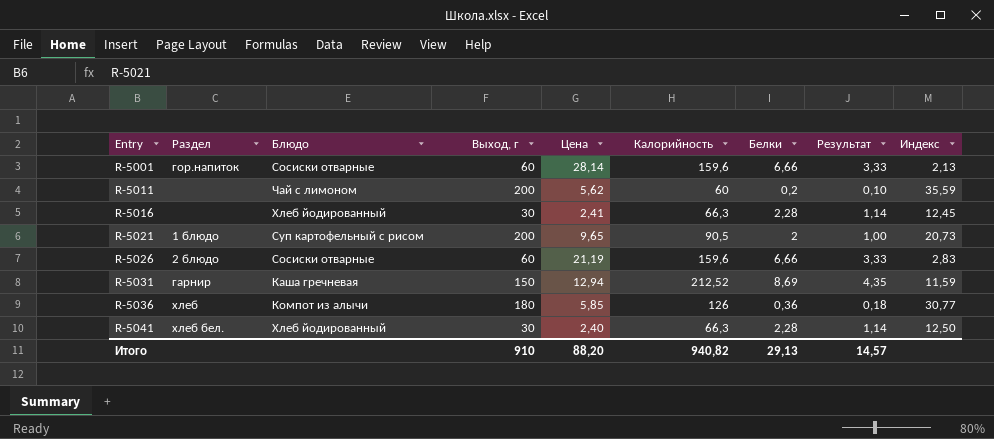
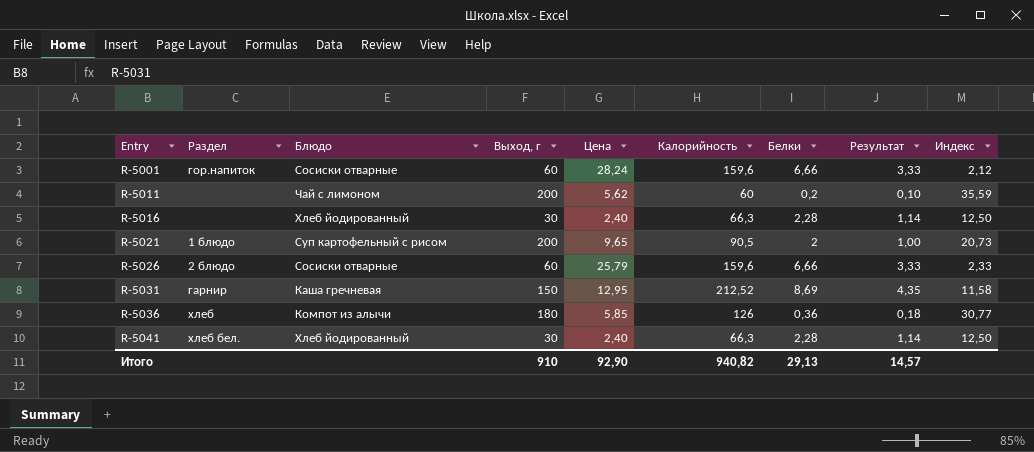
R-5001 | Цена: 28,14 -> 28,24
R-5001 | Индекс: 2,13 -> 2,12
R-5016 | Цена: 2,41 -> 2,40
R-5016 | Индекс: 12,45 -> 12,50
R-5026 | Цена: 21,19 -> 25,79
R-5026 | Индекс: 2,83 -> 2,33
R-5031 | Цена: 12,94 -> 12,95
R-5031 | Индекс: 11,59 -> 11,58
Итого | Цена: 88,20 -> 92,90

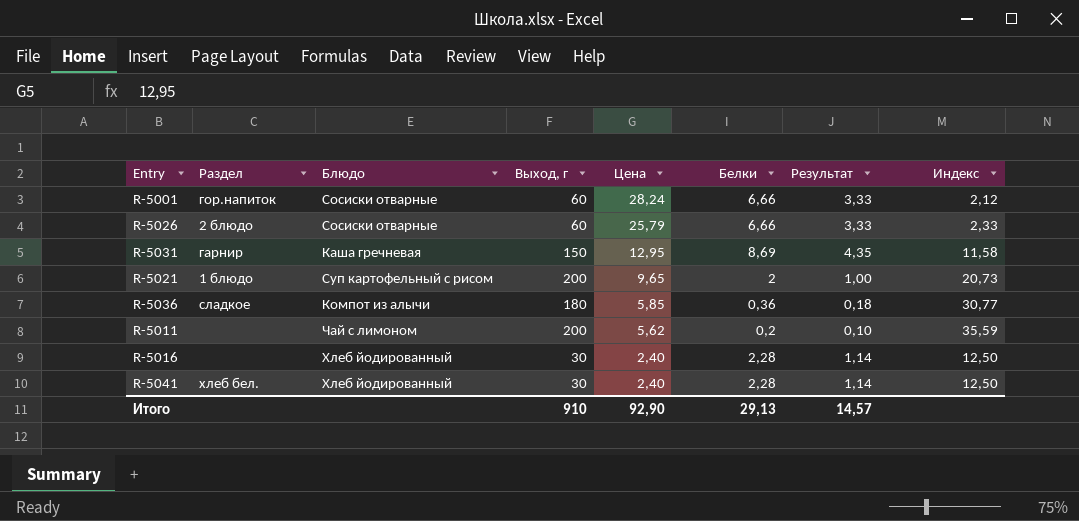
row order: Entry ascending -> Цена descending
column Калорийность | position: 6 -> none
R-5036 | Раздел: хлеб -> сладкое

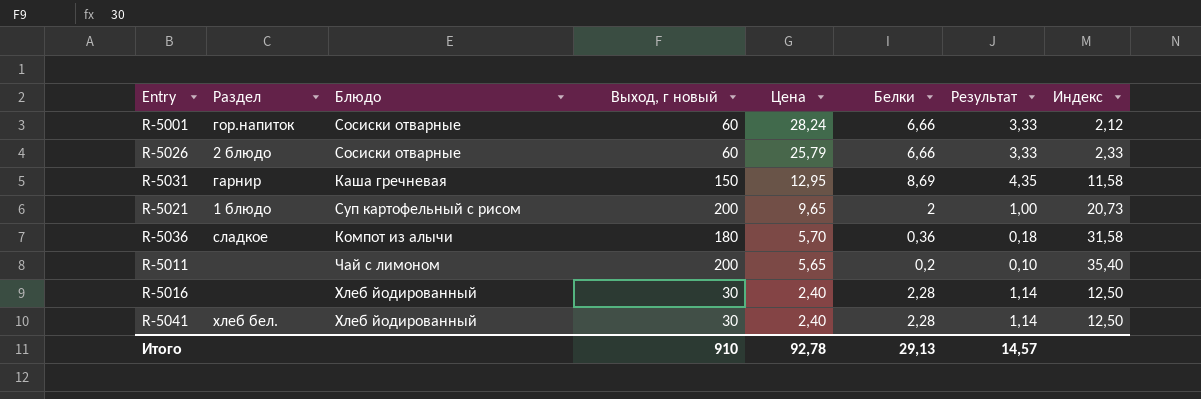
column name: Выход, г -> Выход, г новый
R-5036 | Цена: 5,85 -> 5,70
R-5036 | Индекс: 30,77 -> 31,58
R-5011 | Цена: 5,62 -> 5,65
R-5011 | Индекс: 35,59 -> 35,40
Итого | Цена: 92,90 -> 92,78

